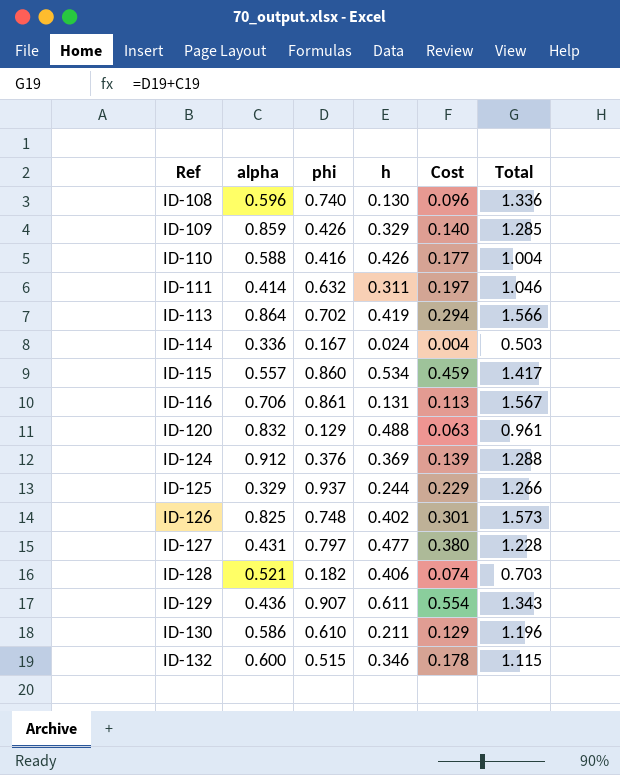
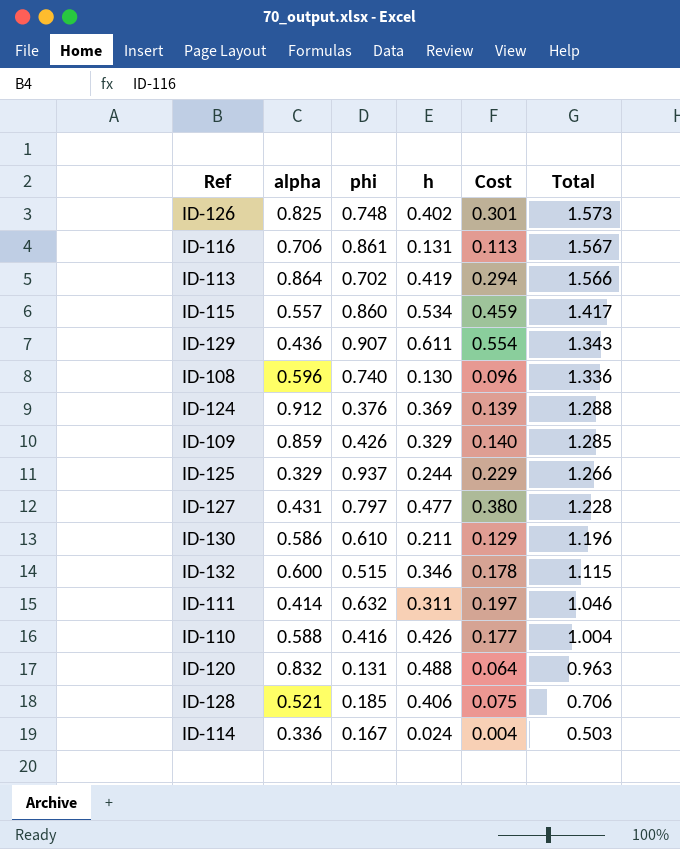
row order: Ref ascending -> Total descending
ID-120 | phi: 0.129 -> 0.131
ID-120 | Cost: 0.063 -> 0.064
ID-120 | Total: 0.961 -> 0.963
ID-128 | phi: 0.182 -> 0.185
ID-128 | Cost: 0.074 -> 0.075
ID-128 | Total: 0.703 -> 0.706

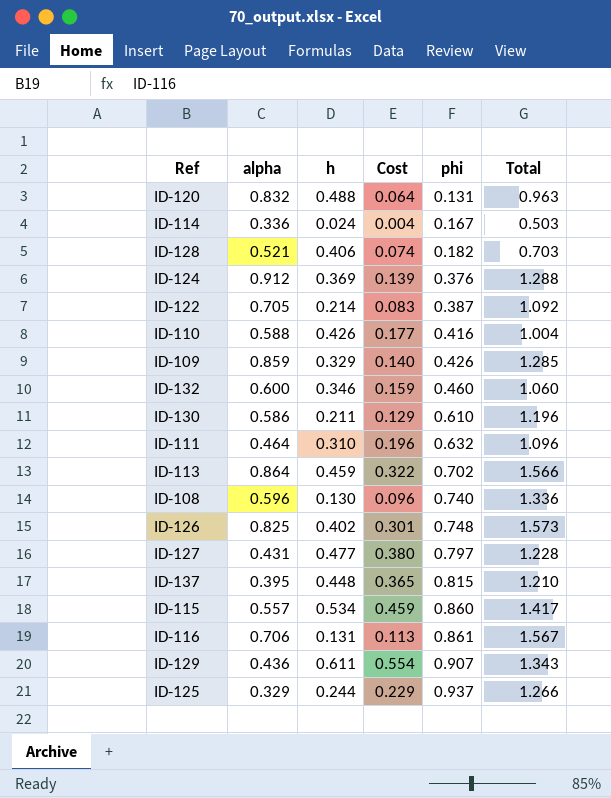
row order: Total descending -> phi ascending
column phi | position: 3 -> 5
ID-128 | Cost: 0.075 -> 0.074
ID-128 | phi: 0.185 -> 0.182
ID-128 | Total: 0.706 -> 0.703
row ID-122: none -> 0.705 | 0.214 | 0.083 | 0.387 | 1.092
ID-132 | Cost: 0.178 -> 0.159
ID-132 | phi: 0.515 -> 0.460
ID-132 | Total: 1.115 -> 1.060
ID-111 | alpha: 0.414 -> 0.464
ID-111 | h: 0.311 -> 0.310
ID-111 | Cost: 0.197 -> 0.196
ID-111 | Total: 1.046 -> 1.096
ID-113 | h: 0.419 -> 0.459
ID-113 | Cost: 0.294 -> 0.322
row ID-137: none -> 0.395 | 0.448 | 0.365 | 0.815 | 1.210

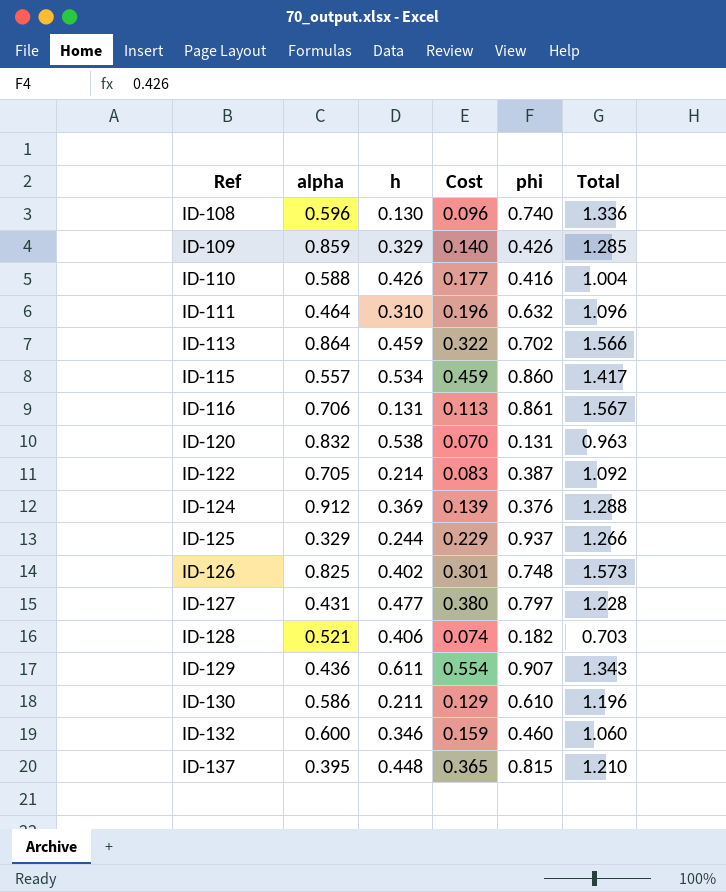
row order: phi ascending -> Ref ascending
row ID-114: 0.336 | 0.024 | 0.004 | 0.167 | 0.503 -> none
ID-120 | h: 0.488 -> 0.538
ID-120 | Cost: 0.064 -> 0.070

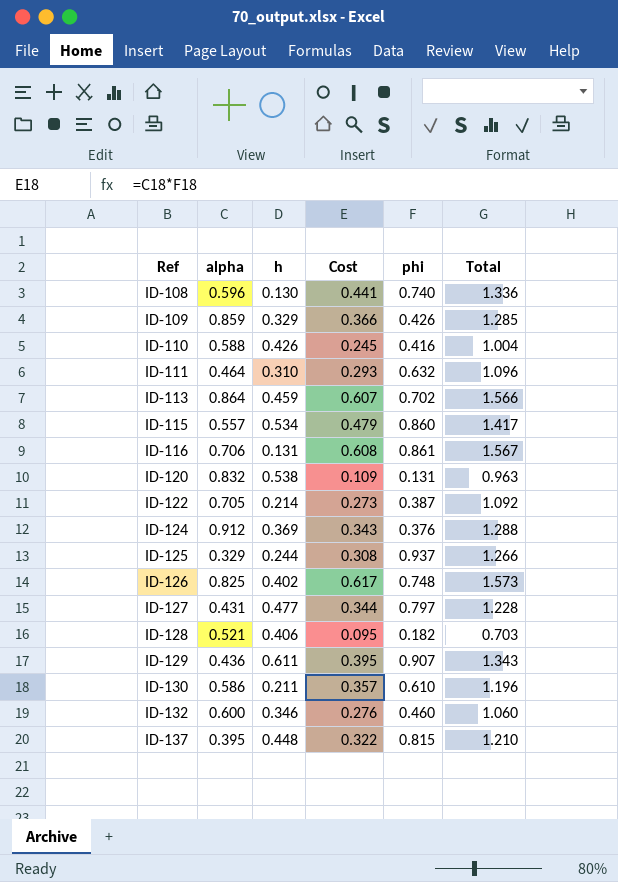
column Cost | formula: [h] * [phi] -> [alpha] * [phi]

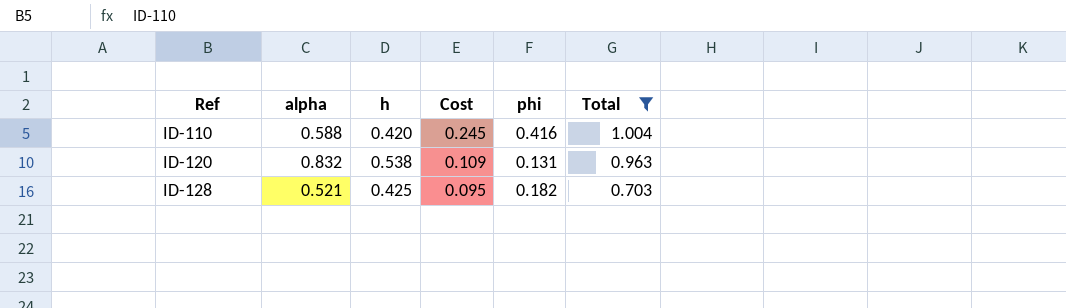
filter: none -> Total <= 1.004
ID-110 | h: 0.426 -> 0.420
ID-128 | h: 0.406 -> 0.425

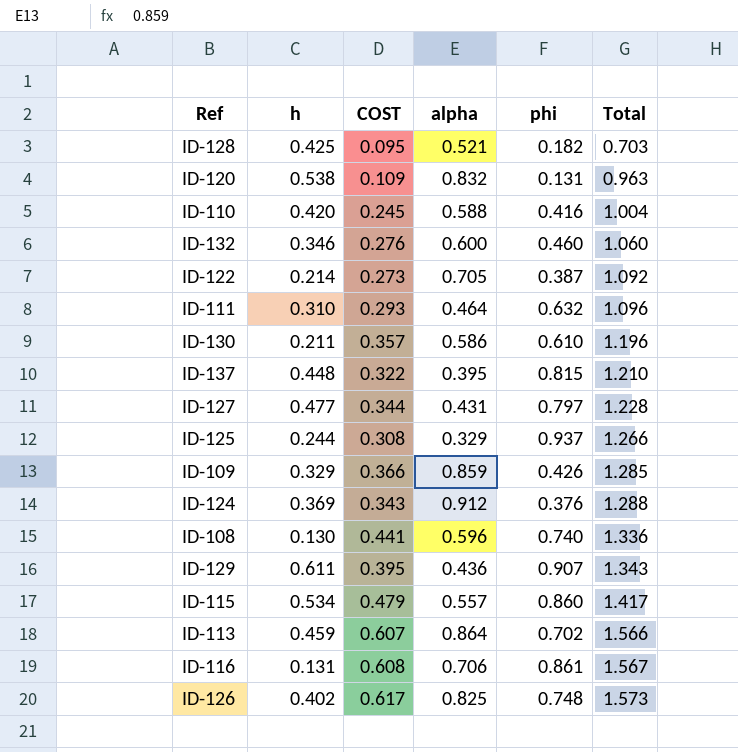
filter: Total <= 1.004 -> none
row order: Ref ascending -> Total ascending
column name: Cost -> COST
column alpha | position: 2 -> 4

